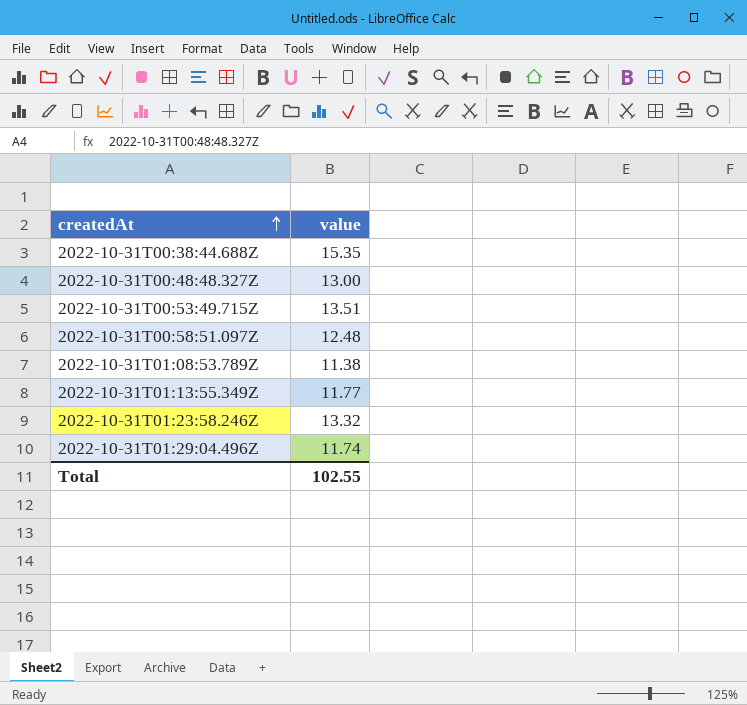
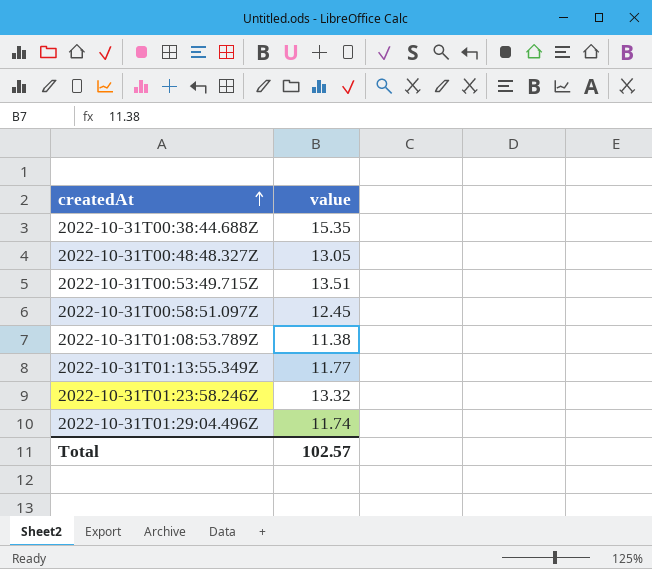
2022-10-31T00:48:48.327Z | value: 13.00 -> 13.05
2022-10-31T00:58:51.097Z | value: 12.48 -> 12.45
Total | value: 102.55 -> 102.57

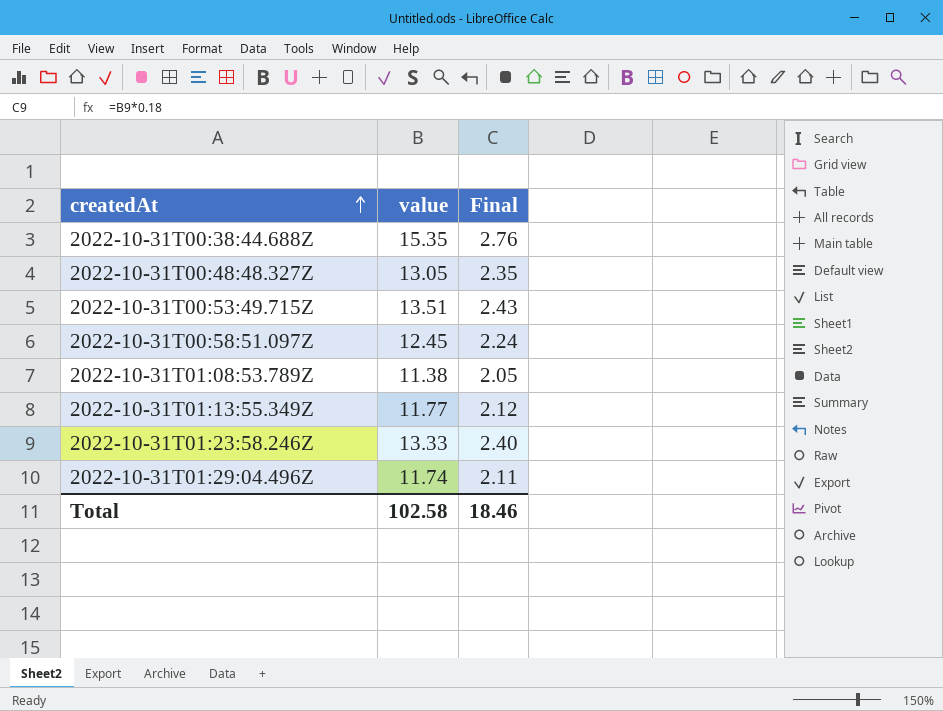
column Final | formula: none -> [value] * 0.18
2022-10-31T01:23:58.246Z | value: 13.32 -> 13.33
Total | value: 102.57 -> 102.58

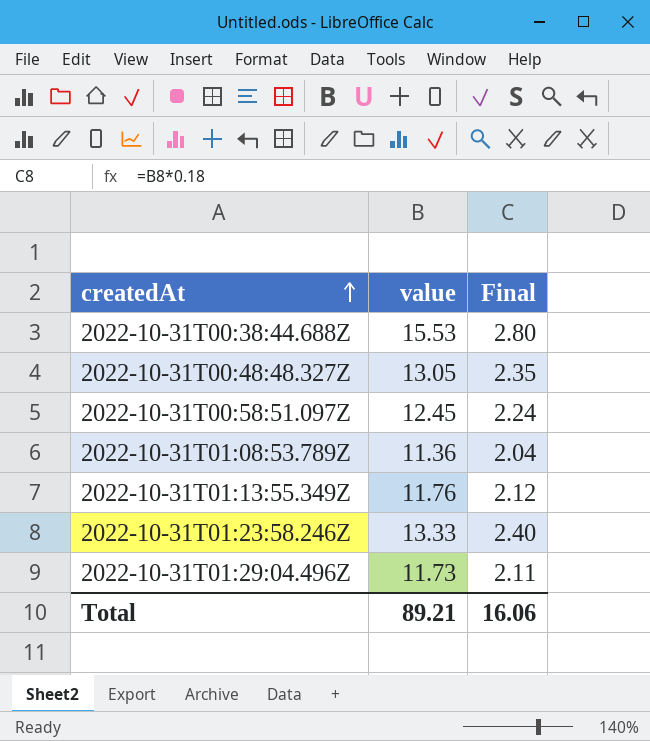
row 2022-10-31T00:53:49.715Z: 13.51 | 2.43 -> none
2022-10-31T00:38:44.688Z | value: 15.35 -> 15.53
2022-10-31T00:38:44.688Z | Final: 2.76 -> 2.80
2022-10-31T01:08:53.789Z | value: 11.38 -> 11.36
2022-10-31T01:08:53.789Z | Final: 2.05 -> 2.04
2022-10-31T01:13:55.349Z | value: 11.77 -> 11.76
2022-10-31T01:29:04.496Z | value: 11.74 -> 11.73
Total | value: 102.58 -> 89.21
Total | Final: 18.46 -> 16.06

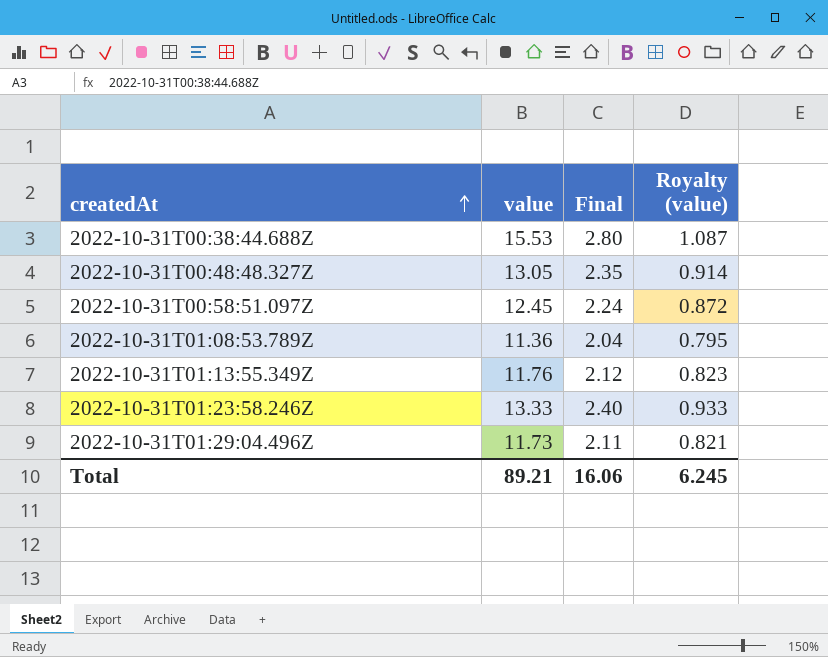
column Royalty (value) | formula: none -> [value] * 0.07

